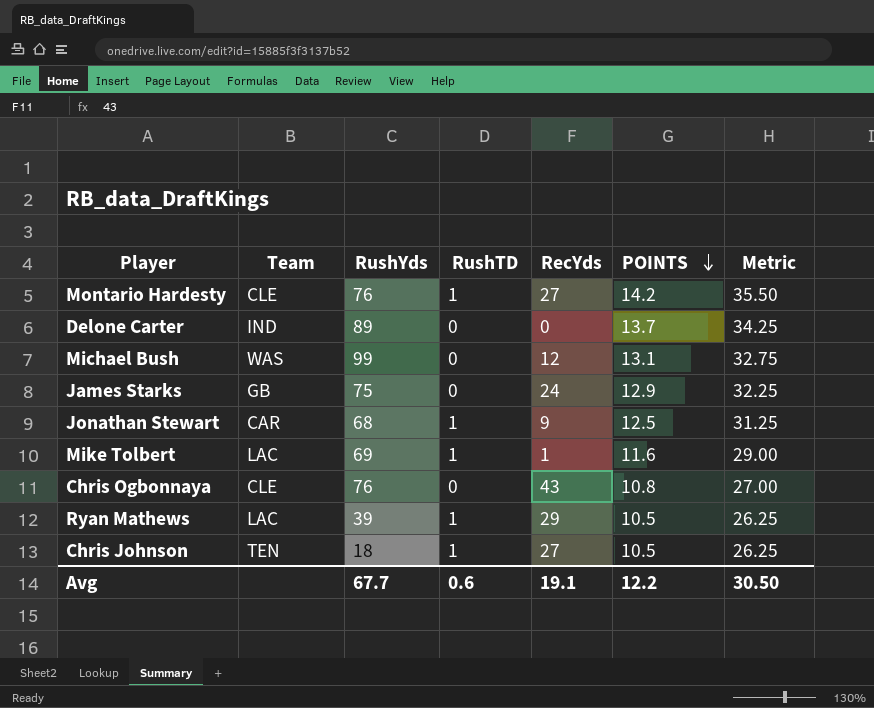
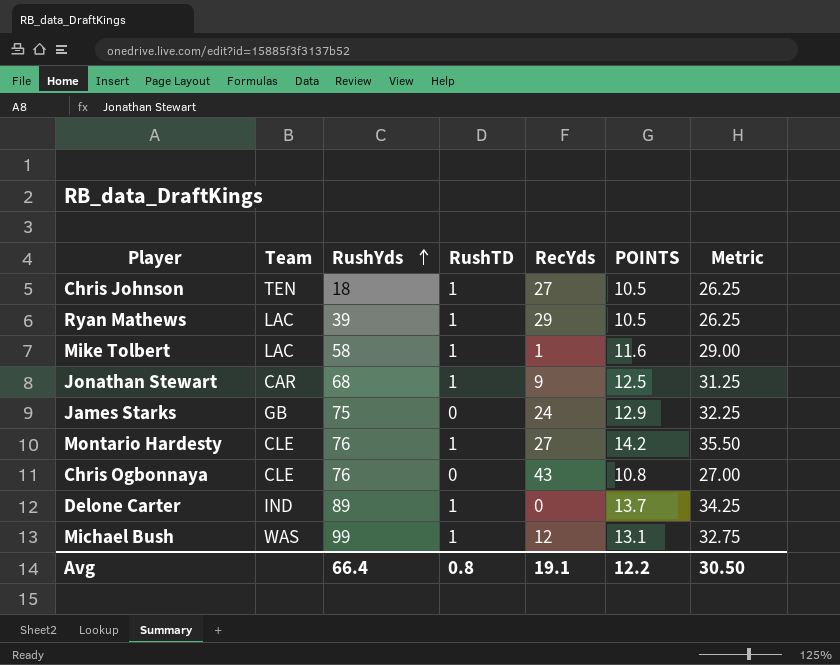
row order: POINTS descending -> RushYds ascending
Mike Tolbert | RushYds: 69 -> 58
Delone Carter | RushTD: 0 -> 1
Michael Bush | RushTD: 0 -> 1
Avg | RushYds: 67.7 -> 66.4
Avg | RushTD: 0.6 -> 0.8

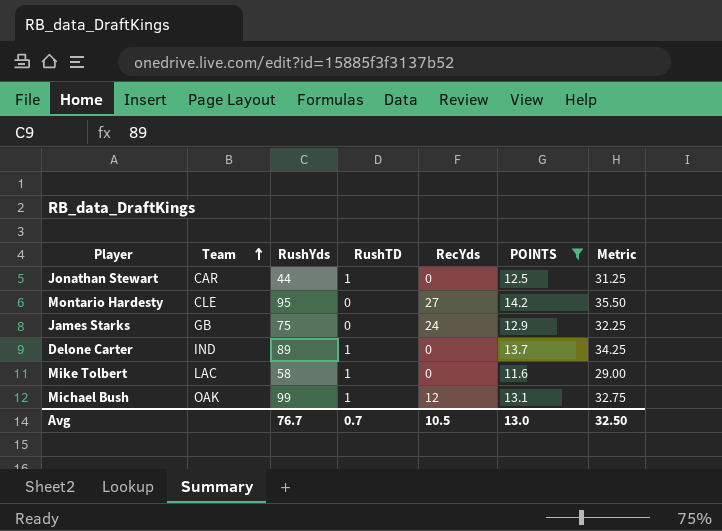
filter: none -> POINTS >= 11.6
row order: RushYds ascending -> Team ascending
Jonathan Stewart | RushYds: 68 -> 44
Jonathan Stewart | RecYds: 9 -> 0
Montario Hardesty | RushYds: 76 -> 95
Montario Hardesty | RushTD: 1 -> 0
Mike Tolbert | RecYds: 1 -> 0
Michael Bush | Team: WAS -> OAK
Avg | RushYds: 66.4 -> 76.7
Avg | RushTD: 0.8 -> 0.7
Avg | RecYds: 19.1 -> 10.5
Avg | POINTS: 12.2 -> 13.0
Avg | Metric: 30.50 -> 32.50

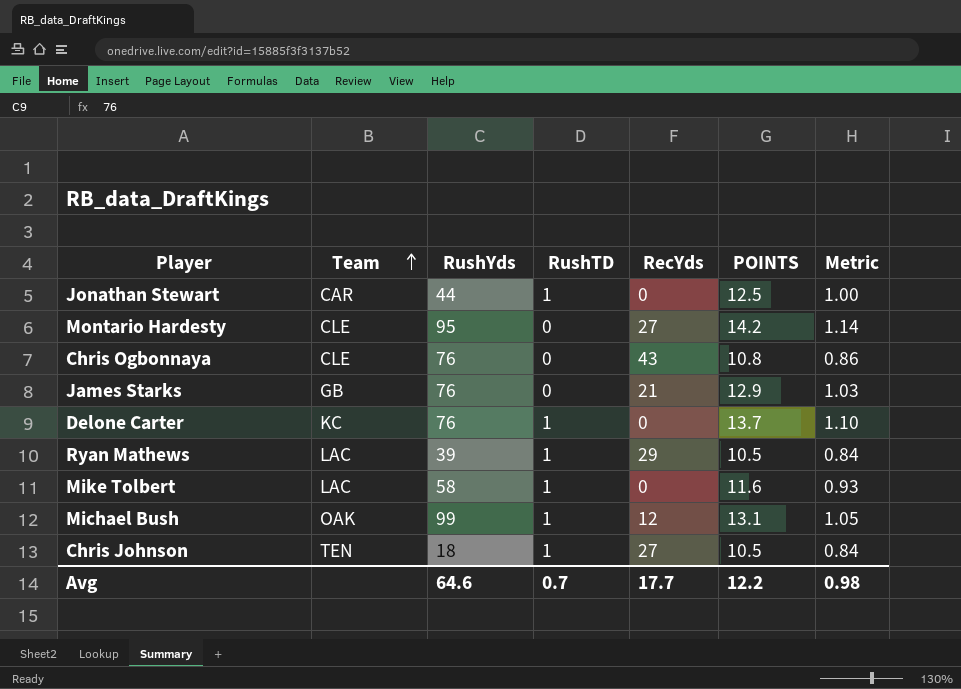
filter: POINTS >= 11.6 -> none
column Metric | formula: [POINTS] * 2.5 -> [POINTS] * 0.08
James Starks | RushYds: 75 -> 76
James Starks | RecYds: 24 -> 21
Delone Carter | Team: IND -> KC
Delone Carter | RushYds: 89 -> 76
Avg | RushYds: 76.7 -> 64.6
Avg | RecYds: 10.5 -> 17.7
Avg | POINTS: 13.0 -> 12.2
Avg | Metric: 32.50 -> 0.98

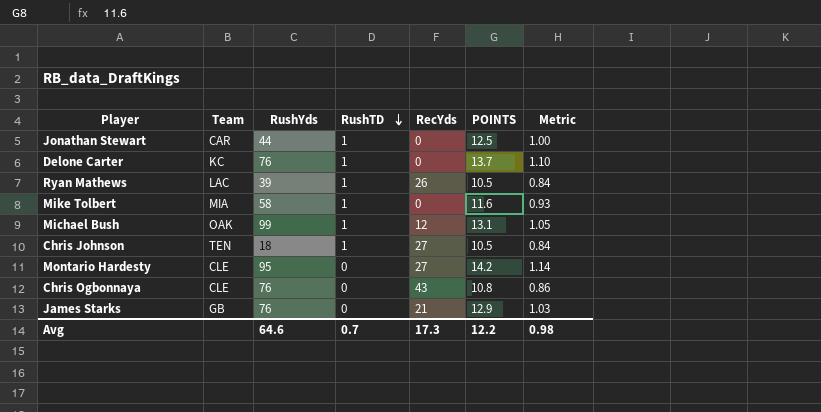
row order: Team ascending -> RushTD descending
Ryan Mathews | RecYds: 29 -> 26
Mike Tolbert | Team: LAC -> MIA
Avg | RecYds: 17.7 -> 17.3

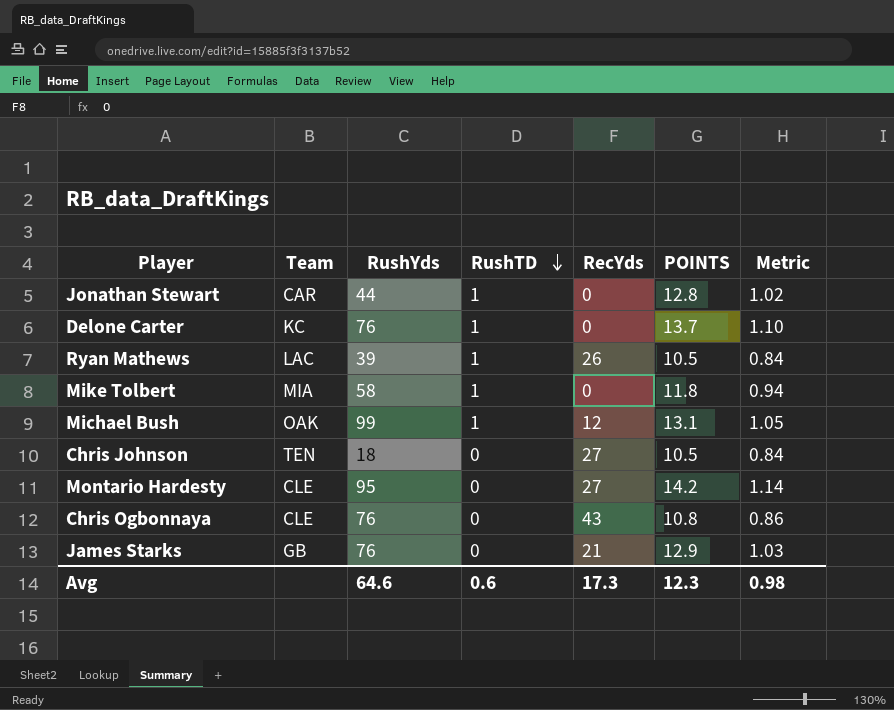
Jonathan Stewart | POINTS: 12.5 -> 12.8
Jonathan Stewart | Metric: 1.00 -> 1.02
Mike Tolbert | POINTS: 11.6 -> 11.8
Mike Tolbert | Metric: 0.93 -> 0.94
Chris Johnson | RushTD: 1 -> 0
Avg | RushTD: 0.7 -> 0.6
Avg | POINTS: 12.2 -> 12.3

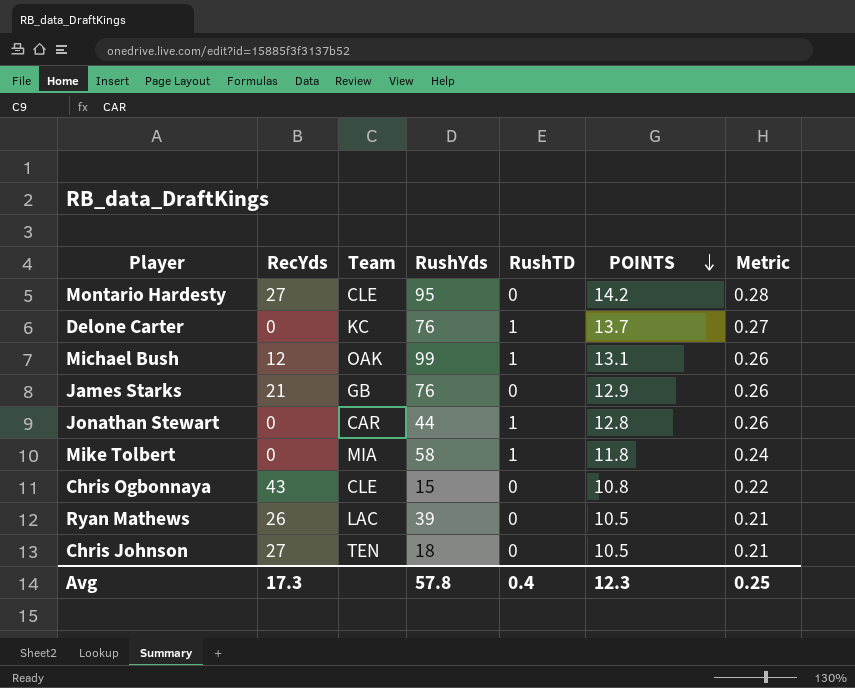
row order: RushTD descending -> POINTS descending
column RecYds | position: 5 -> 2
column Metric | formula: [POINTS] * 0.08 -> [POINTS] * 0.02
Chris Ogbonnaya | RushYds: 76 -> 15
Ryan Mathews | RushTD: 1 -> 0
Avg | RushYds: 64.6 -> 57.8
Avg | RushTD: 0.6 -> 0.4
Avg | Metric: 0.98 -> 0.25

